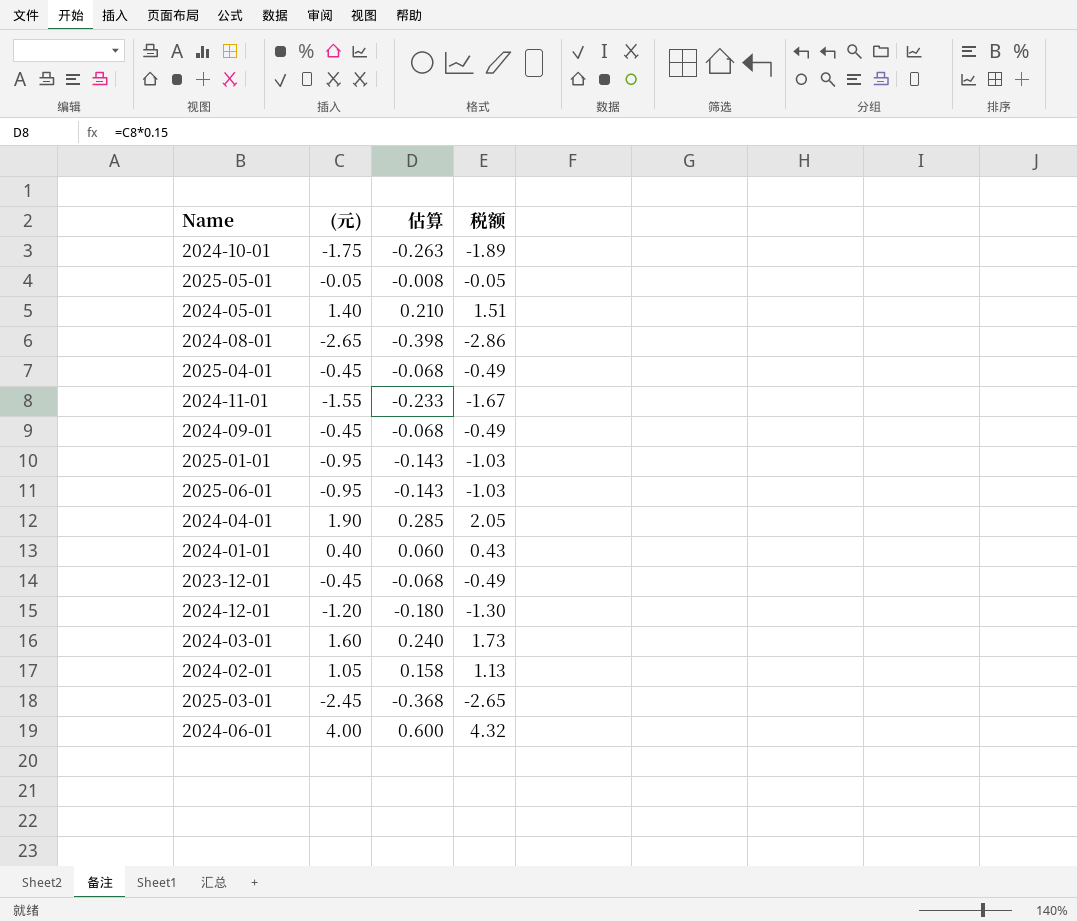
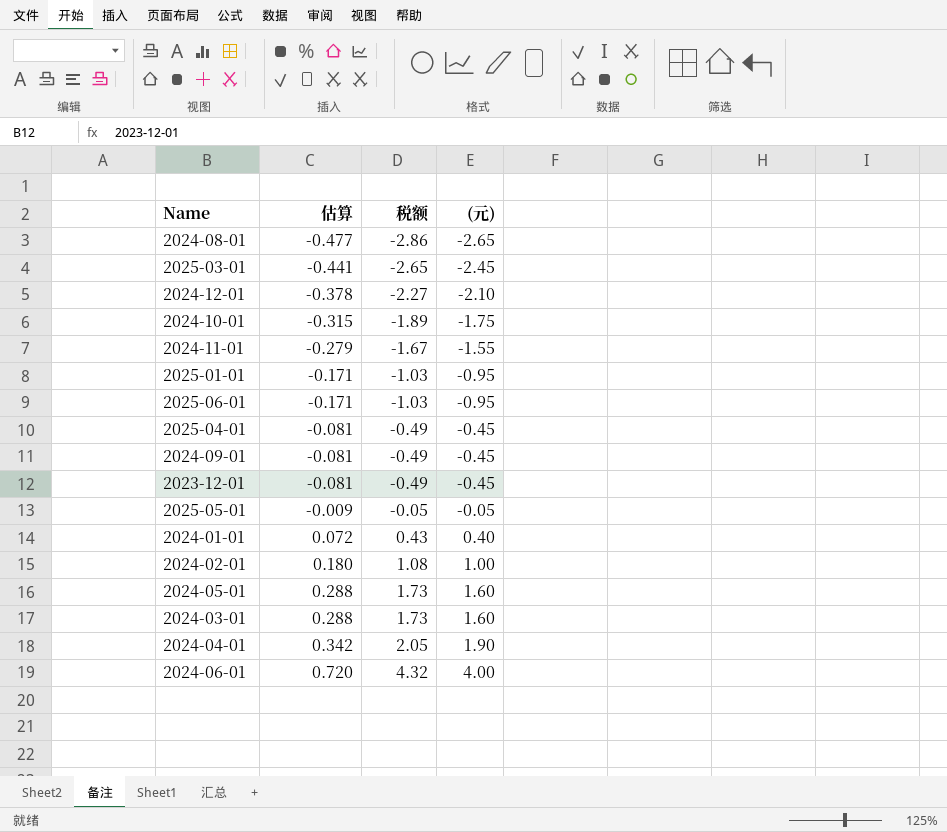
row order: none -> 估算 ascending
column 估算 | formula: [(元)] * 0.15 -> [(元)] * 0.18
column (元) | position: 2 -> 4
2024-12-01 | 税额: -1.30 -> -2.27
2024-12-01 | (元): -1.20 -> -2.10
2024-02-01 | 税额: 1.13 -> 1.08
2024-02-01 | (元): 1.05 -> 1.00
2024-05-01 | 税额: 1.51 -> 1.73
2024-05-01 | (元): 1.40 -> 1.60

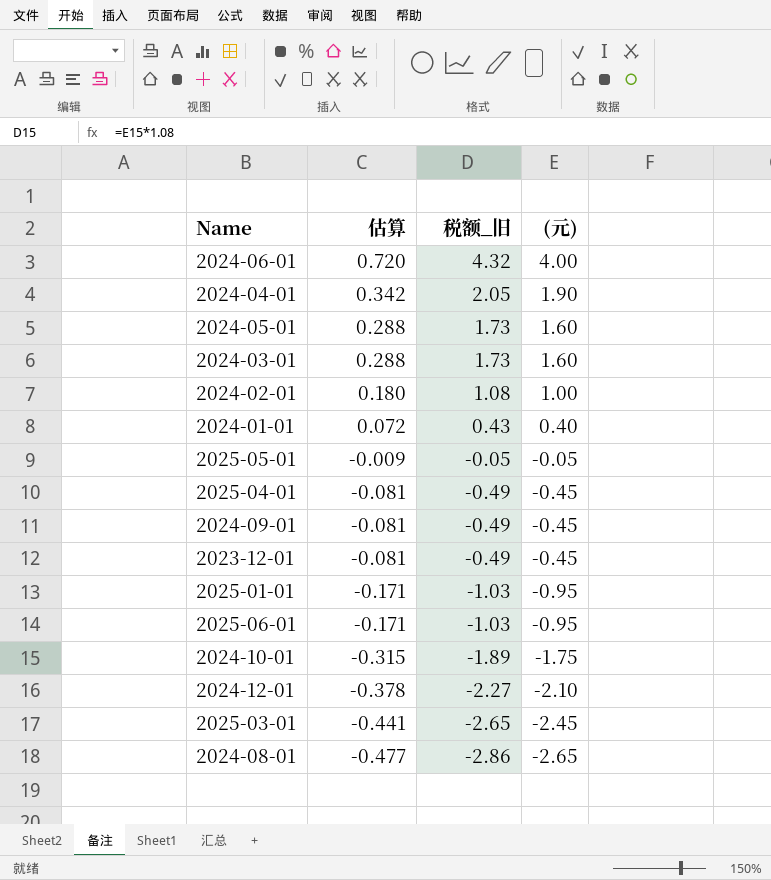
row order: 估算 ascending -> 估算 descending
column name: 税额 -> 税额_旧
row 2024-11-01: -0.279 | -1.67 | -1.55 -> none

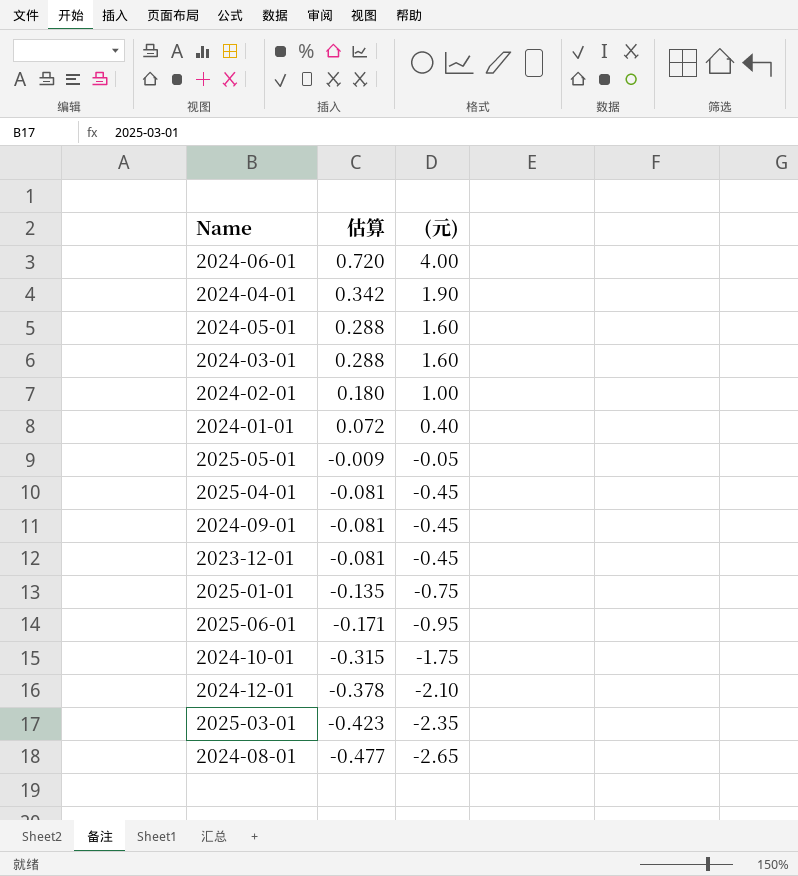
column 税额_旧 | formula: [(元)] * 1.08 -> none
2025-01-01 | 估算: -0.171 -> -0.135
2025-01-01 | (元): -0.95 -> -0.75
2025-03-01 | 估算: -0.441 -> -0.423
2025-03-01 | (元): -2.45 -> -2.35

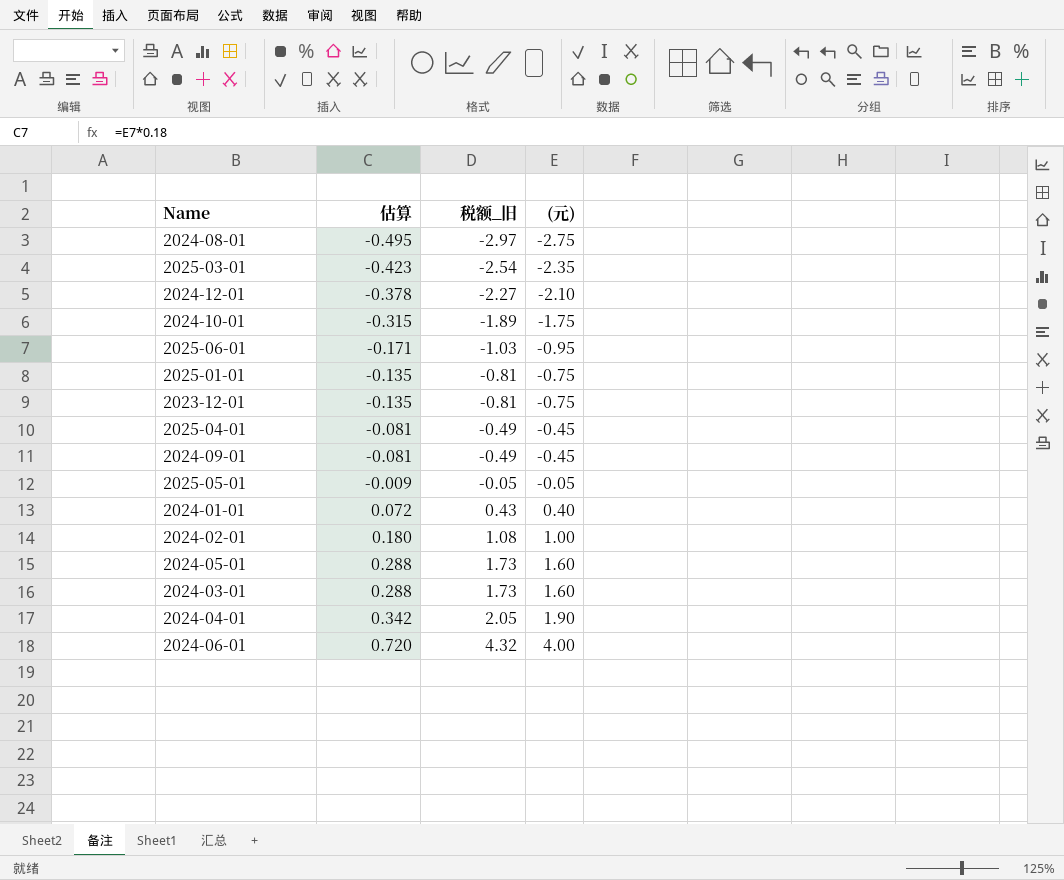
row order: 估算 descending -> 估算 ascending
column 税额_旧 | formula: none -> [(元)] * 1.08
2024-08-01 | 估算: -0.477 -> -0.495
2024-08-01 | (元): -2.65 -> -2.75
2023-12-01 | 估算: -0.081 -> -0.135
2023-12-01 | (元): -0.45 -> -0.75

